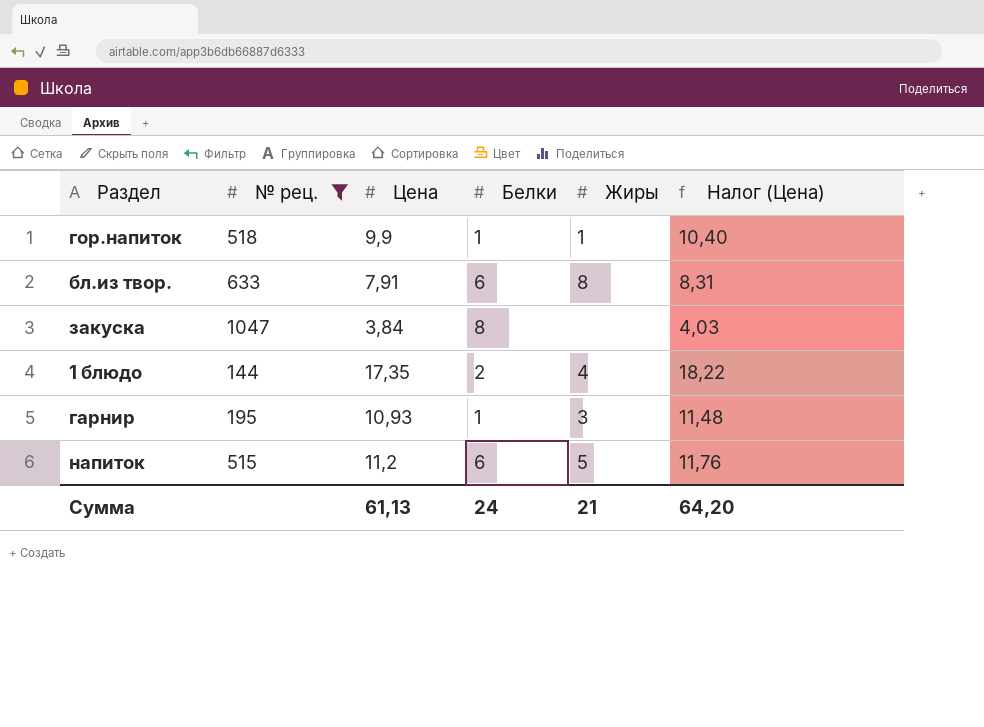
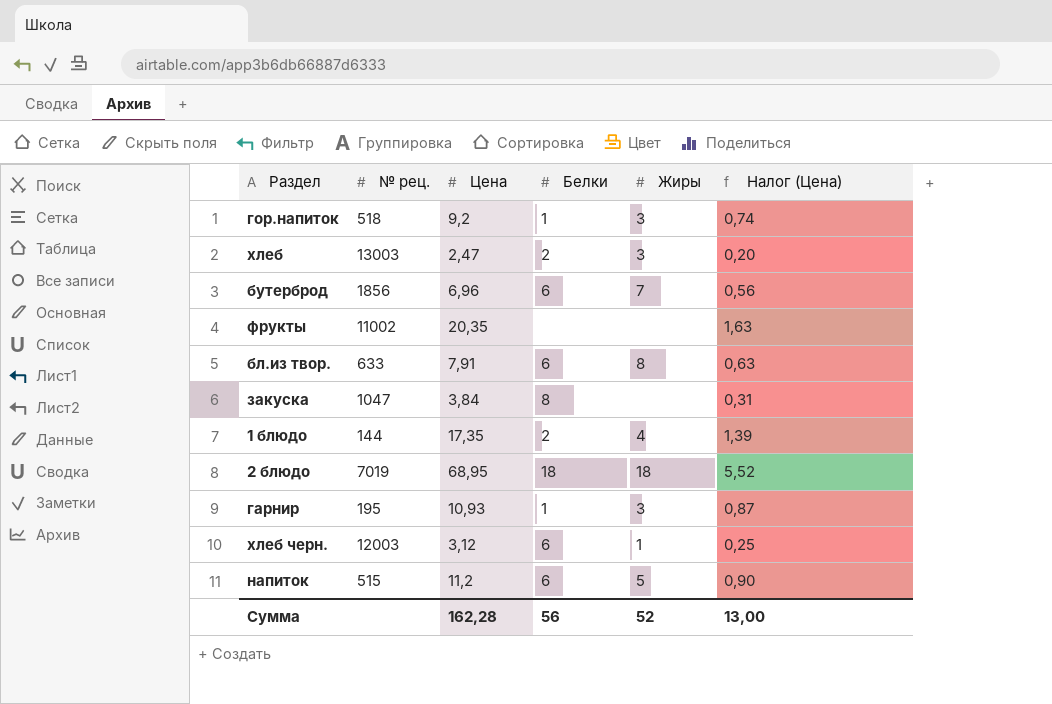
filter: № рец. <= 1047 -> none
column Налог (Цена) | formula: [Цена] * 1,05 -> [Цена] * 0,08
гор.напиток | Цена: 9,9 -> 9,2
гор.напиток | Жиры: 1 -> 3
Сумма | Цена: 61,13 -> 162,28
Сумма | Белки: 24 -> 56
Сумма | Жиры: 21 -> 52
Сумма | Налог (Цена): 64,20 -> 13,00

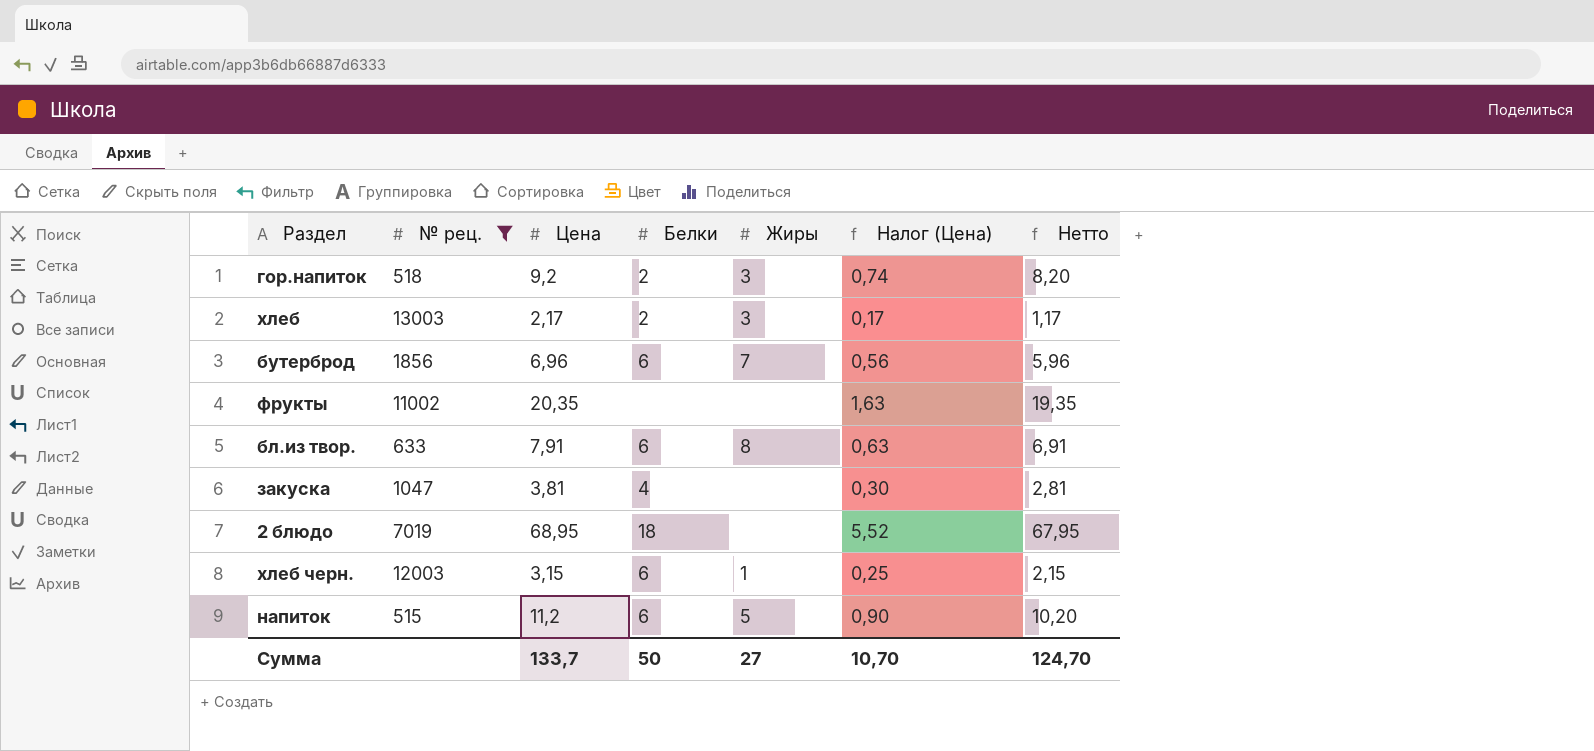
filter: none -> № рец. >= 515
column Нетто | formula: none -> [Цена] - 1
гор.напиток | Белки: 1 -> 2
хлеб | Цена: 2,47 -> 2,17
хлеб | Налог (Цена): 0,20 -> 0,17
закуска | Цена: 3,84 -> 3,81
закуска | Белки: 8 -> 4
закуска | Налог (Цена): 0,31 -> 0,30
2 блюдо | Жиры: 18 -> none
хлеб черн. | Цена: 3,12 -> 3,15
Сумма | Цена: 162,28 -> 133,7
Сумма | Белки: 56 -> 50
Сумма | Жиры: 52 -> 27
Сумма | Налог (Цена): 13,00 -> 10,70

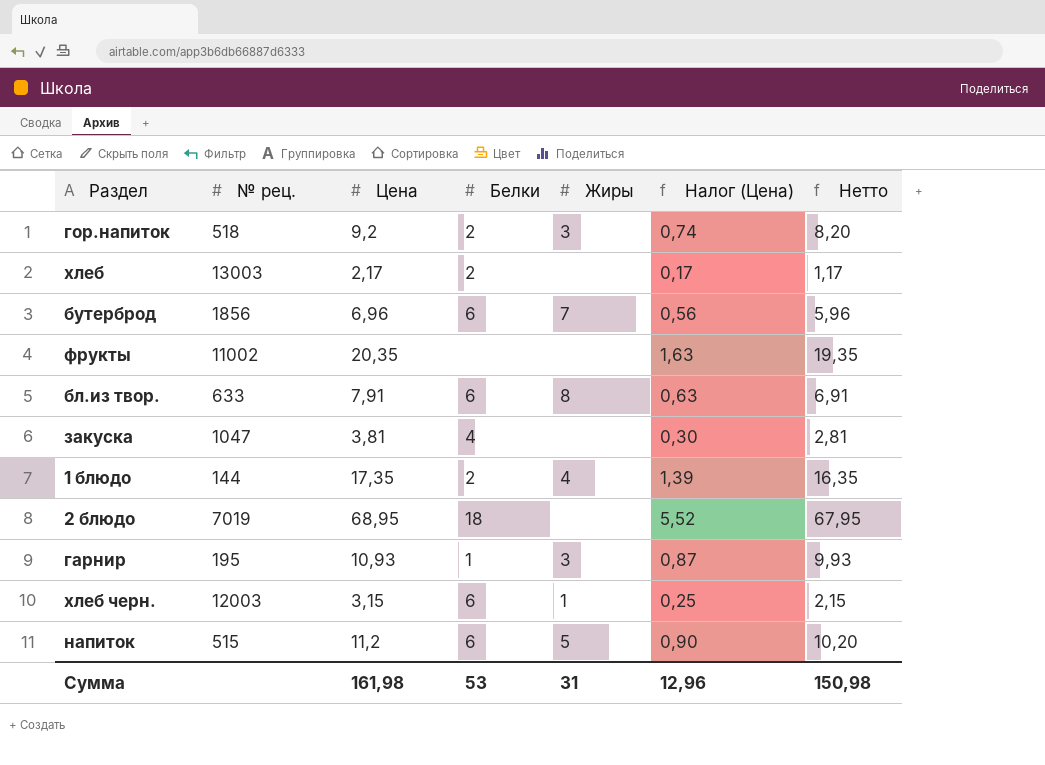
filter: № рец. >= 515 -> none
хлеб | Жиры: 3 -> none
Сумма | Цена: 133,7 -> 161,98
Сумма | Белки: 50 -> 53
Сумма | Жиры: 27 -> 31
Сумма | Налог (Цена): 10,70 -> 12,96
Сумма | Нетто: 124,70 -> 150,98

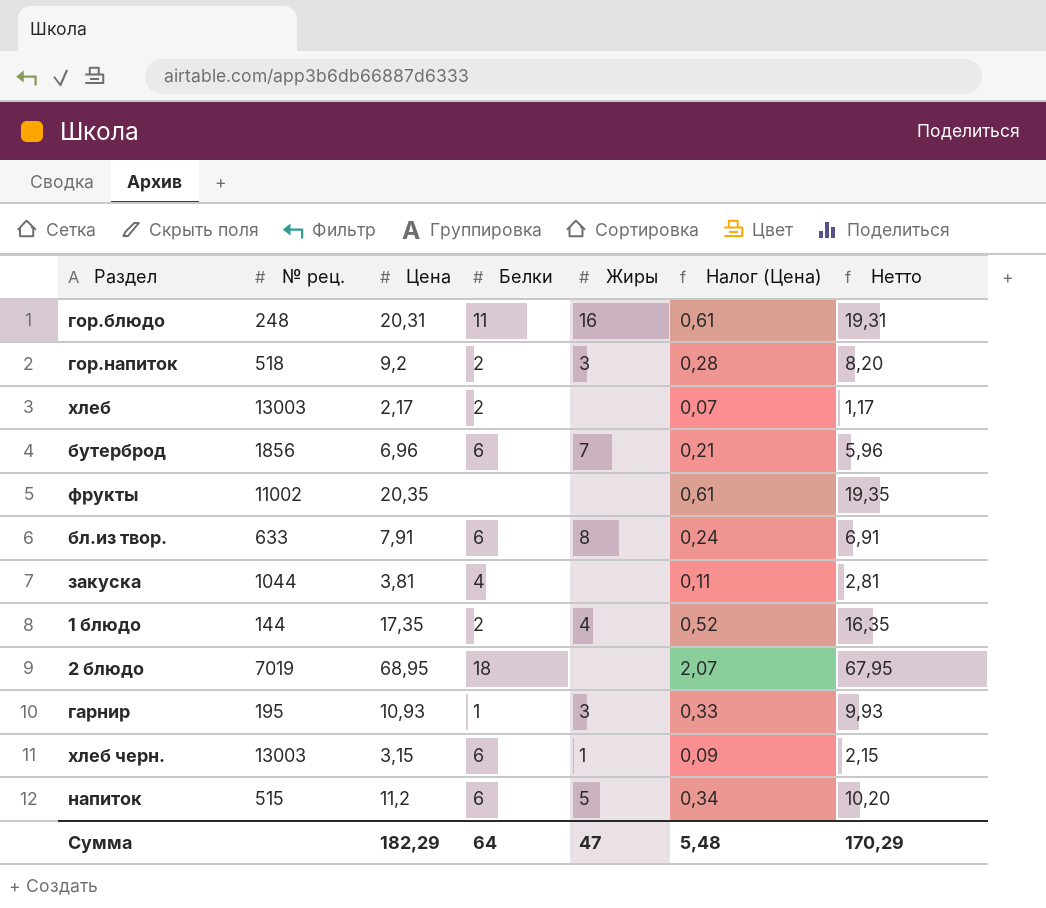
column Налог (Цена) | formula: [Цена] * 0,08 -> [Цена] * 0,03
row гор.блюдо: none -> 248 | 20,31 | 11 | 16 | 0,61 | 19,31
закуска | № рец.: 1047 -> 1044
хлеб черн. | № рец.: 12003 -> 13003
Сумма | Цена: 161,98 -> 182,29
Сумма | Белки: 53 -> 64
Сумма | Жиры: 31 -> 47
Сумма | Налог (Цена): 12,96 -> 5,48
Сумма | Нетто: 150,98 -> 170,29

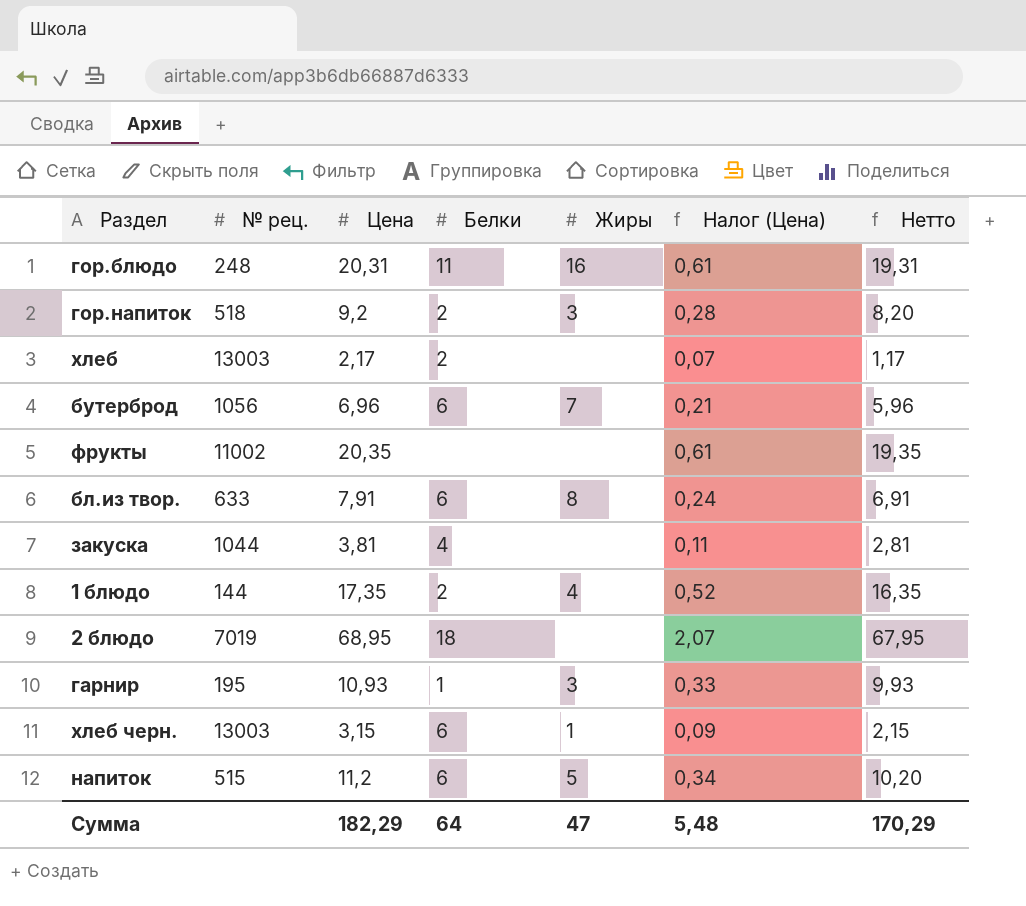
бутерброд | № рец.: 1856 -> 1056

